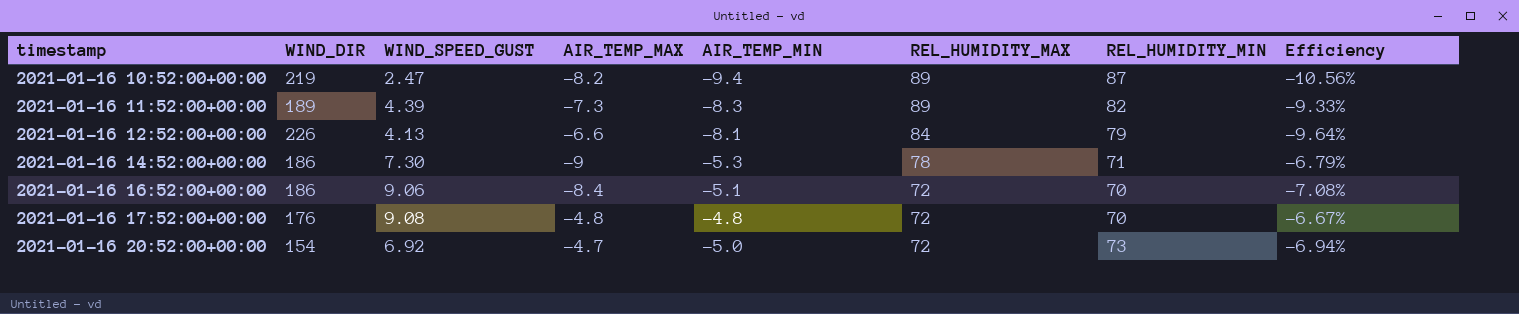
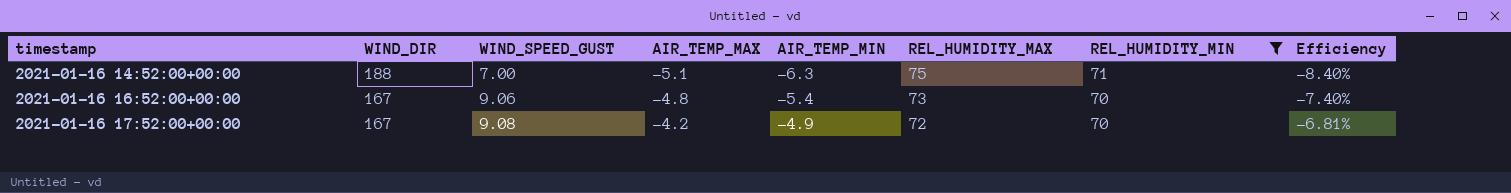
filter: none -> REL_HUMIDITY_MIN <= 71
2021-01-16 14:52:00+00:00 | WIND_DIR: 186 -> 188
2021-01-16 14:52:00+00:00 | WIND_SPEED_GUST: 7.30 -> 7.00
2021-01-16 14:52:00+00:00 | AIR_TEMP_MAX: -9 -> -5.1
2021-01-16 14:52:00+00:00 | AIR_TEMP_MIN: -5.3 -> -6.3
2021-01-16 14:52:00+00:00 | REL_HUMIDITY_MAX: 78 -> 75
2021-01-16 14:52:00+00:00 | Efficiency: -6.79% -> -8.40%
2021-01-16 16:52:00+00:00 | WIND_DIR: 186 -> 167
2021-01-16 16:52:00+00:00 | AIR_TEMP_MAX: -8.4 -> -4.8
2021-01-16 16:52:00+00:00 | AIR_TEMP_MIN: -5.1 -> -5.4
2021-01-16 16:52:00+00:00 | REL_HUMIDITY_MAX: 72 -> 73
2021-01-16 16:52:00+00:00 | Efficiency: -7.08% -> -7.40%
2021-01-16 17:52:00+00:00 | WIND_DIR: 176 -> 167
2021-01-16 17:52:00+00:00 | AIR_TEMP_MAX: -4.8 -> -4.2
2021-01-16 17:52:00+00:00 | AIR_TEMP_MIN: -4.8 -> -4.9
2021-01-16 17:52:00+00:00 | Efficiency: -6.67% -> -6.81%

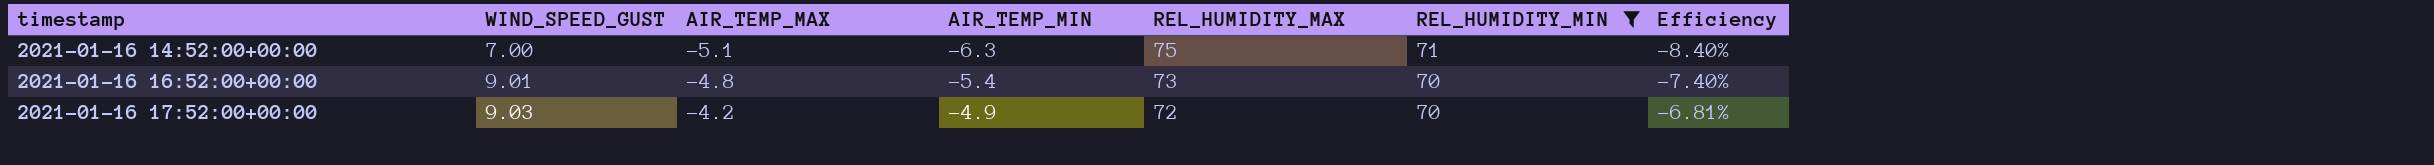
column WIND_DIR | position: 2 -> none
2021-01-16 16:52:00+00:00 | WIND_SPEED_GUST: 9.06 -> 9.01
2021-01-16 17:52:00+00:00 | WIND_SPEED_GUST: 9.08 -> 9.03

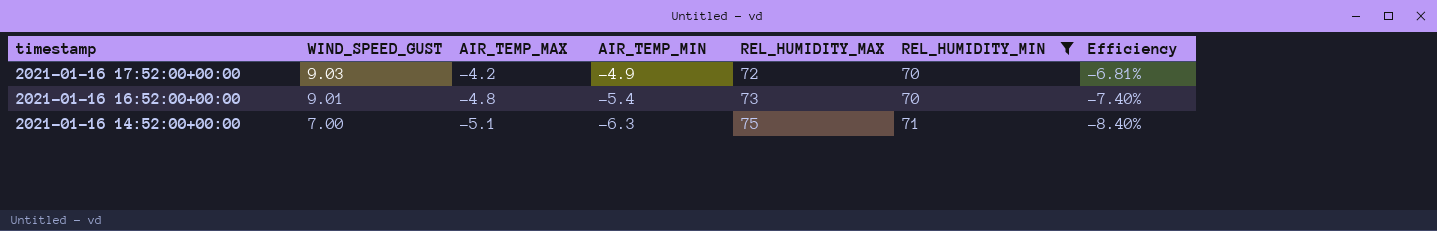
row order: timestamp ascending -> timestamp descending

